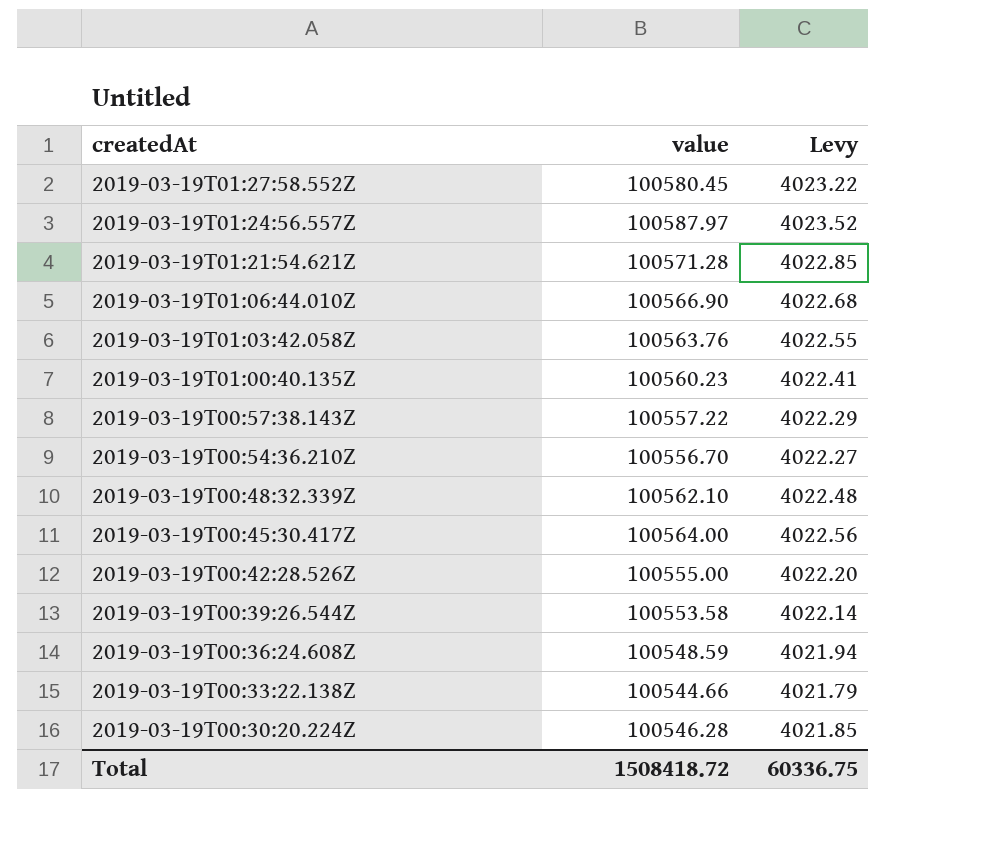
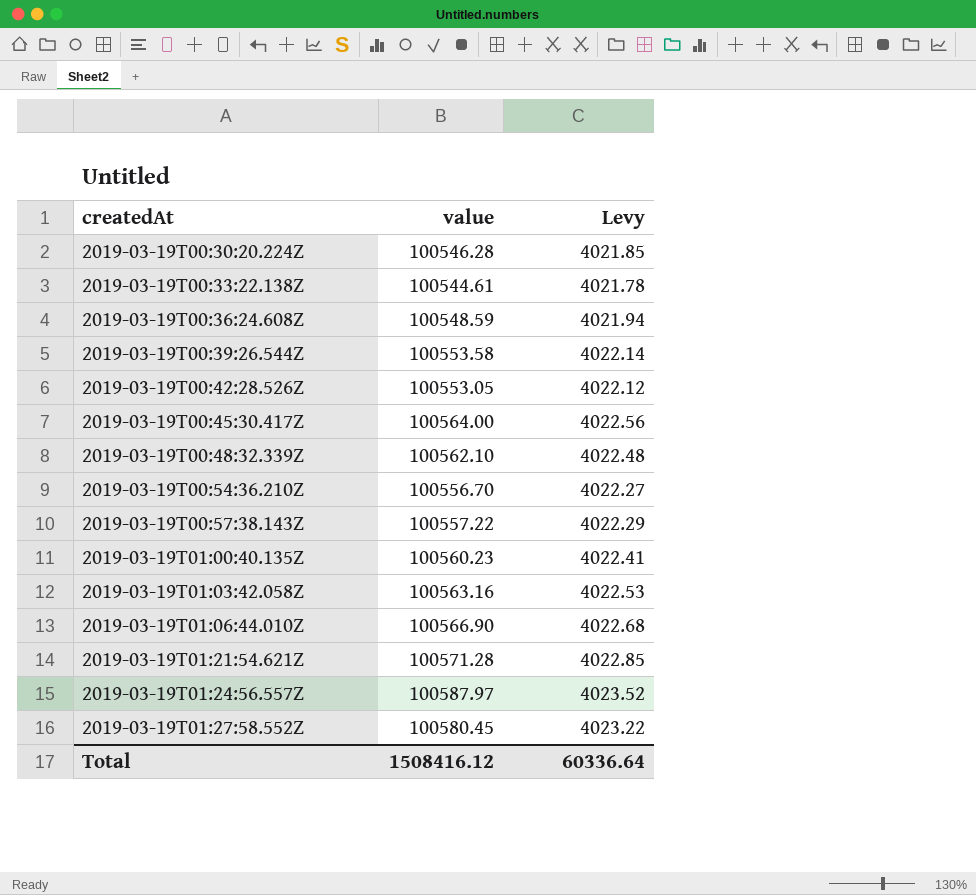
row order: createdAt descending -> createdAt ascending
2019-03-19T00:33:22.138Z | value: 100544.66 -> 100544.61
2019-03-19T00:33:22.138Z | Levy: 4021.79 -> 4021.78
2019-03-19T00:42:28.526Z | value: 100555.00 -> 100553.05
2019-03-19T00:42:28.526Z | Levy: 4022.20 -> 4022.12
2019-03-19T01:03:42.058Z | value: 100563.76 -> 100563.16
2019-03-19T01:03:42.058Z | Levy: 4022.55 -> 4022.53
Total | value: 1508418.72 -> 1508416.12
Total | Levy: 60336.75 -> 60336.64

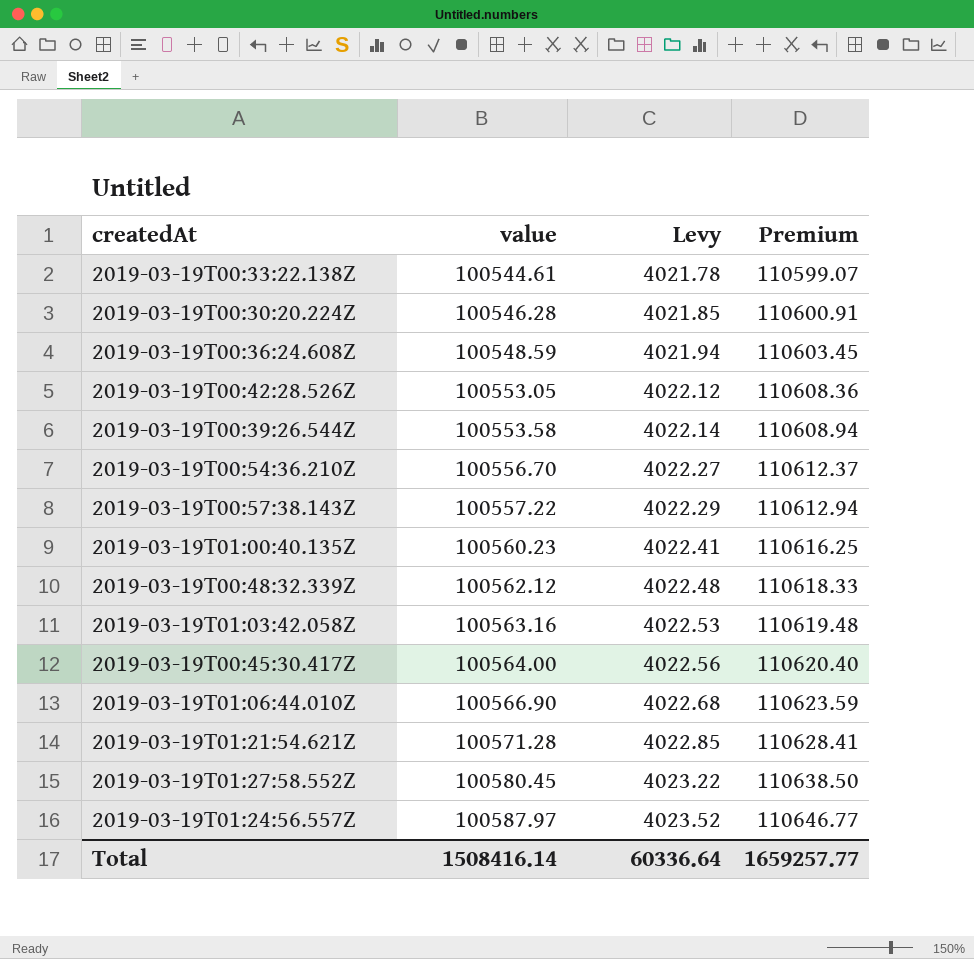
row order: createdAt ascending -> value ascending
column Premium | formula: none -> [value] * 1.1
2019-03-19T00:48:32.339Z | value: 100562.10 -> 100562.12
Total | value: 1508416.12 -> 1508416.14

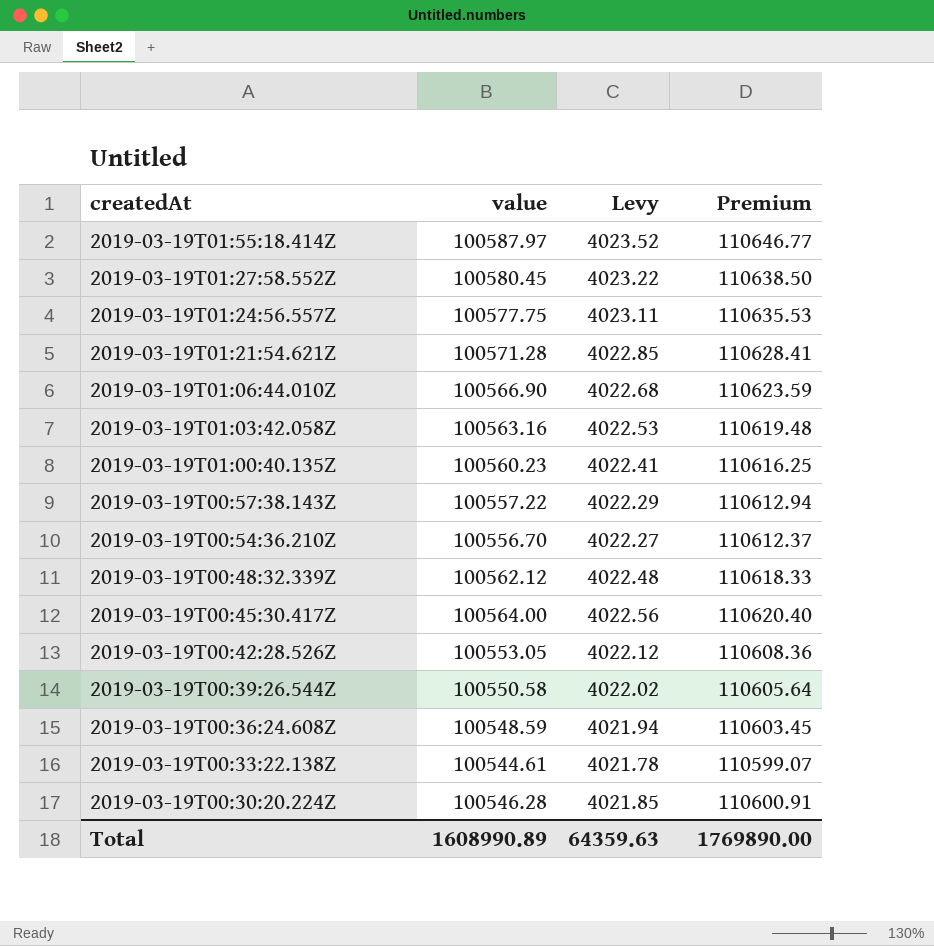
row order: value ascending -> createdAt descending
row 2019-03-19T01:55:18.414Z: none -> 100587.97 | 4023.52 | 110646.77
2019-03-19T01:24:56.557Z | value: 100587.97 -> 100577.75
2019-03-19T01:24:56.557Z | Levy: 4023.52 -> 4023.11
2019-03-19T01:24:56.557Z | Premium: 110646.77 -> 110635.53
2019-03-19T00:39:26.544Z | value: 100553.58 -> 100550.58
2019-03-19T00:39:26.544Z | Levy: 4022.14 -> 4022.02
2019-03-19T00:39:26.544Z | Premium: 110608.94 -> 110605.64
Total | value: 1508416.14 -> 1608990.89
Total | Levy: 60336.64 -> 64359.63
Total | Premium: 1659257.77 -> 1769890.00

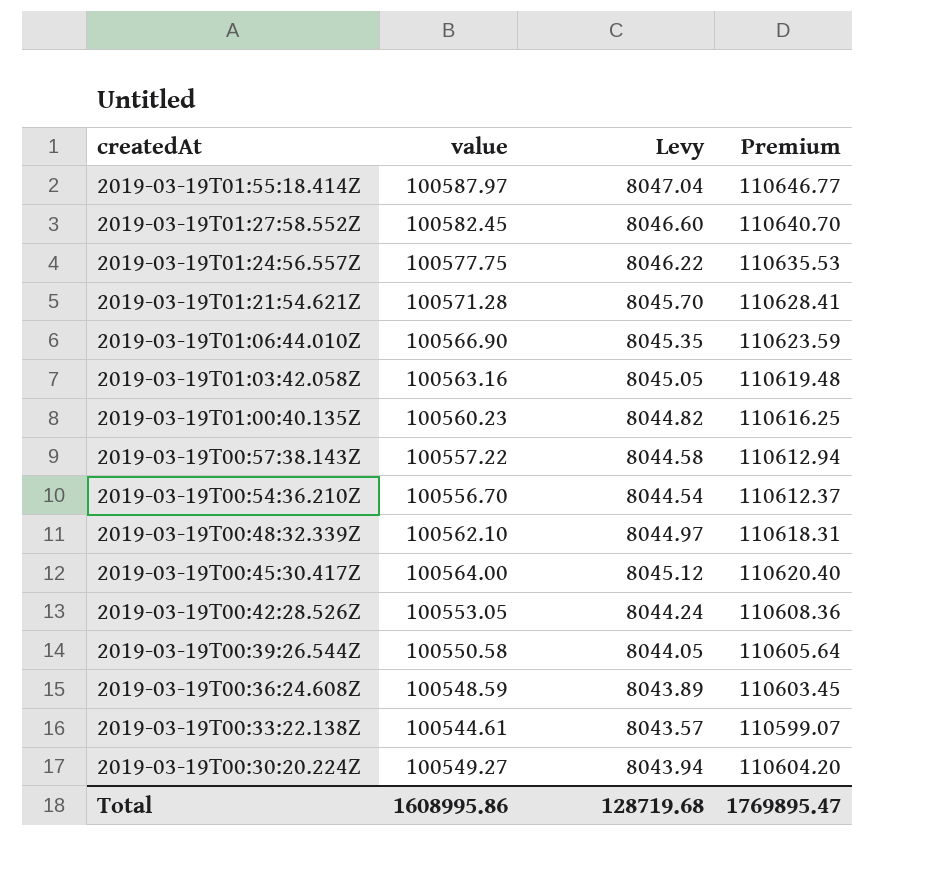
column Levy | formula: [value] * 0.04 -> [value] * 0.08
2019-03-19T01:27:58.552Z | value: 100580.45 -> 100582.45
2019-03-19T01:27:58.552Z | Premium: 110638.50 -> 110640.70
2019-03-19T00:48:32.339Z | value: 100562.12 -> 100562.10
2019-03-19T00:48:32.339Z | Premium: 110618.33 -> 110618.31
2019-03-19T00:30:20.224Z | value: 100546.28 -> 100549.27
2019-03-19T00:30:20.224Z | Premium: 110600.91 -> 110604.20
Total | value: 1608990.89 -> 1608995.86
Total | Levy: 64359.63 -> 128719.68
Total | Premium: 1769890.00 -> 1769895.47

